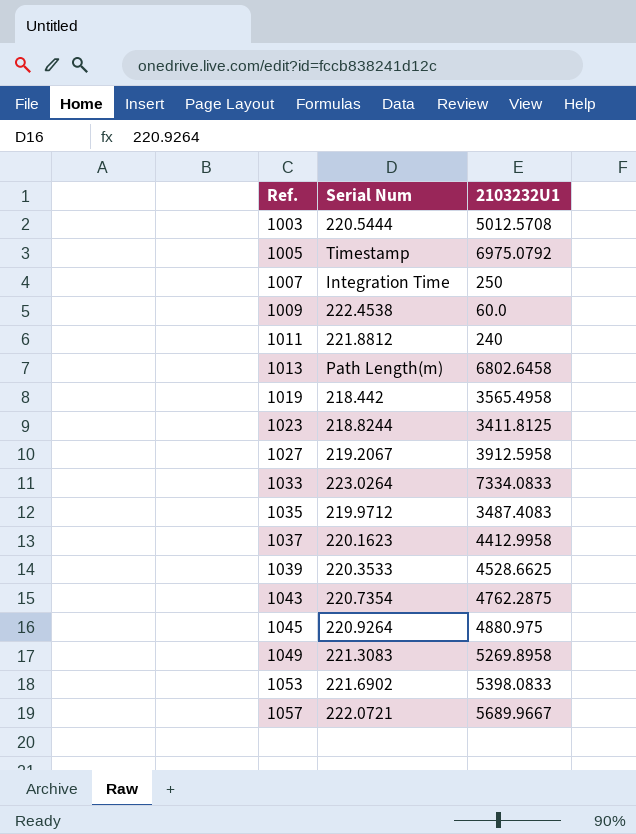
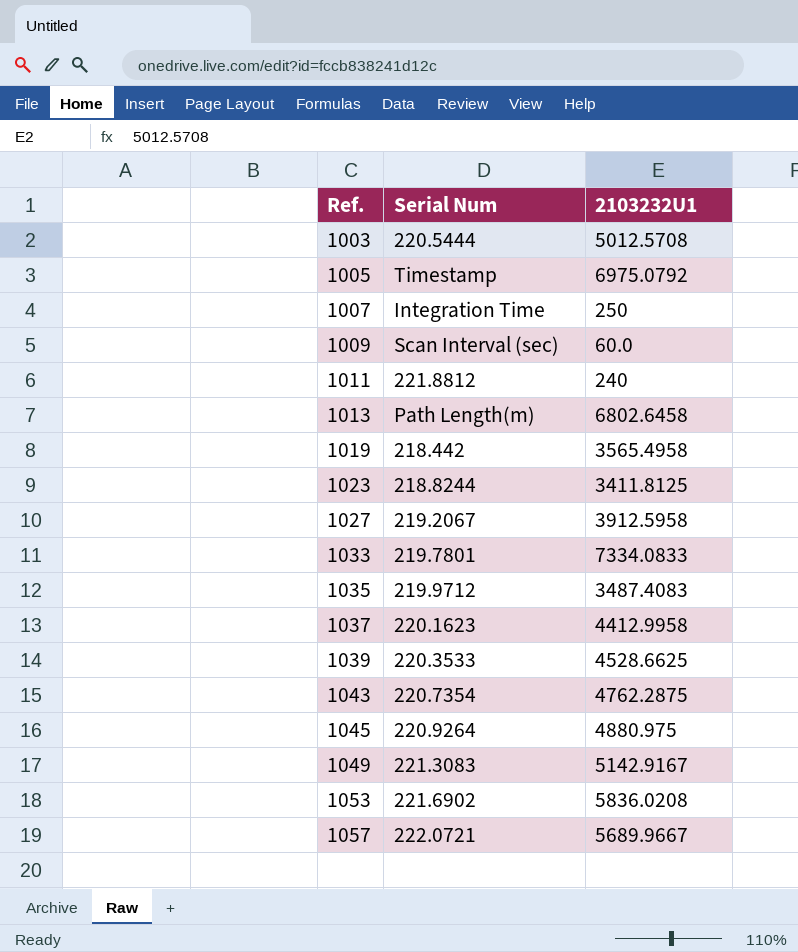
1009 | Serial Num: 222.4538 -> Scan Interval (sec)
1033 | Serial Num: 223.0264 -> 219.7801
1049 | 2103232U1: 5269.8958 -> 5142.9167
1053 | 2103232U1: 5398.0833 -> 5836.0208

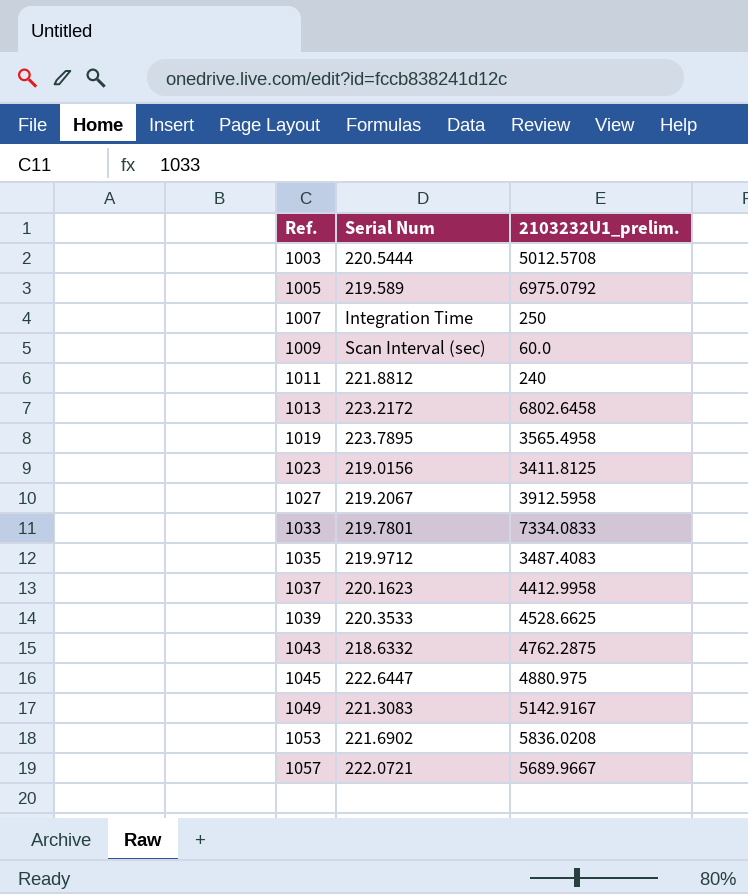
column name: 2103232U1 -> 2103232U1_prelim.
1005 | Serial Num: Timestamp -> 219.589
1013 | Serial Num: Path Length(m) -> 223.2172
1019 | Serial Num: 218.442 -> 223.7895
1023 | Serial Num: 218.8244 -> 219.0156
1043 | Serial Num: 220.7354 -> 218.6332
1045 | Serial Num: 220.9264 -> 222.6447

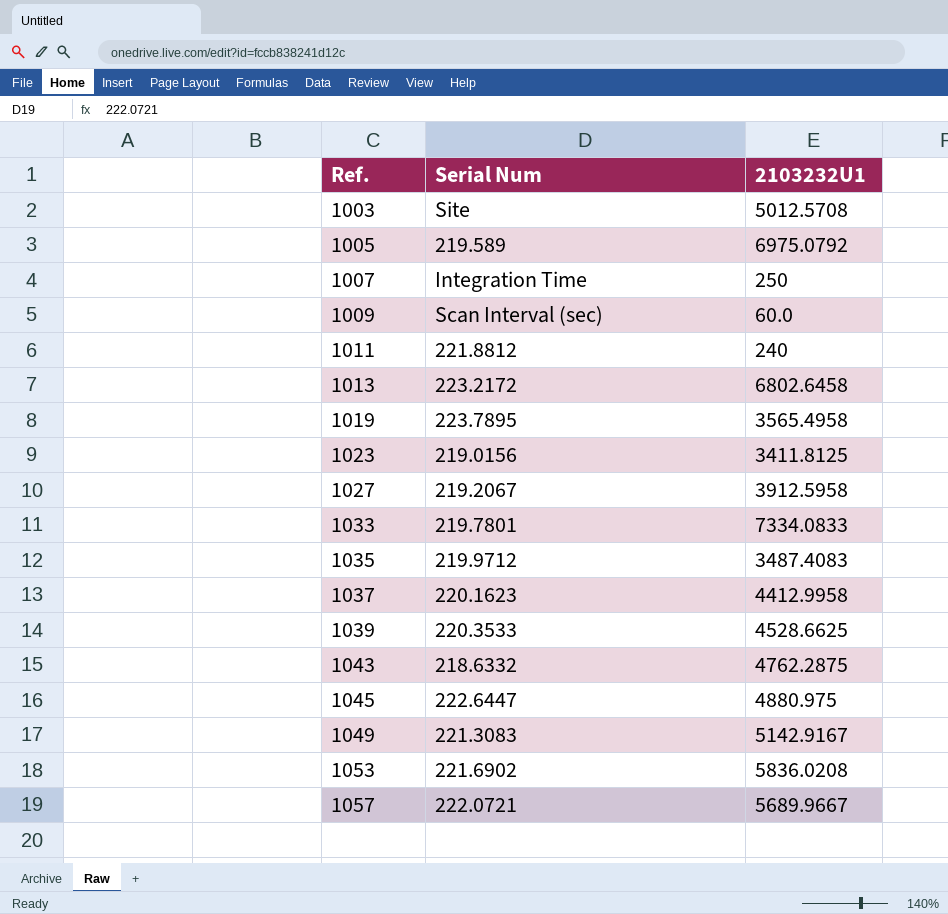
column name: 2103232U1_prelim. -> 2103232U1
1003 | Serial Num: 220.5444 -> Site

